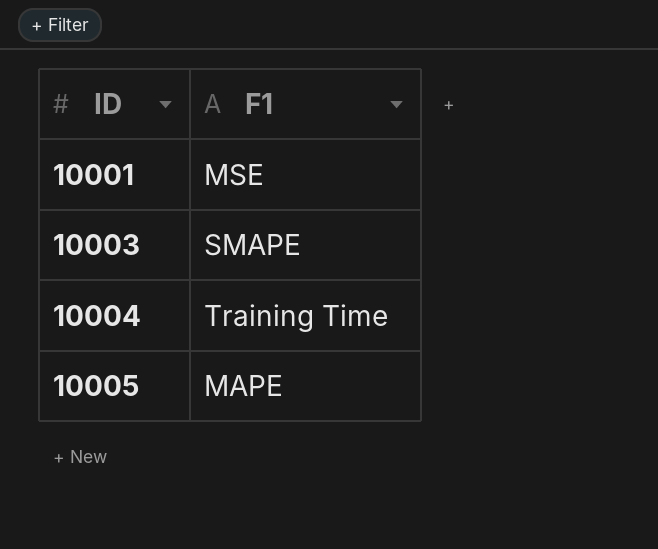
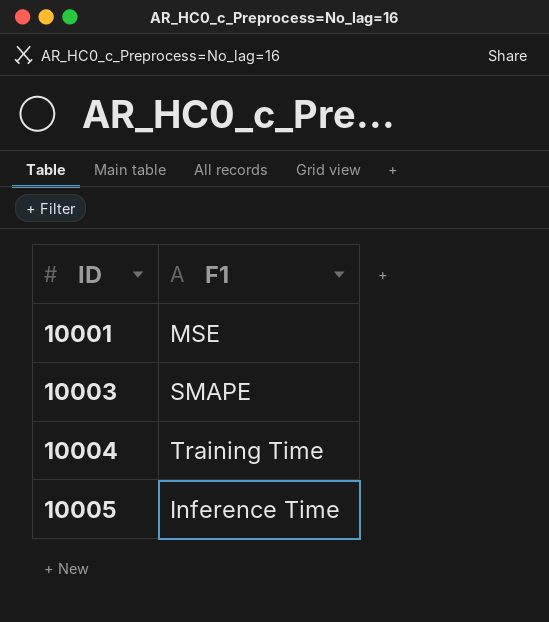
10005 | F1: MAPE -> Inference Time

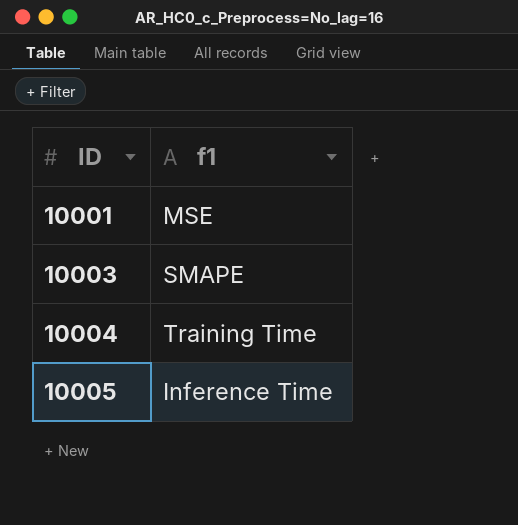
column name: F1 -> f1

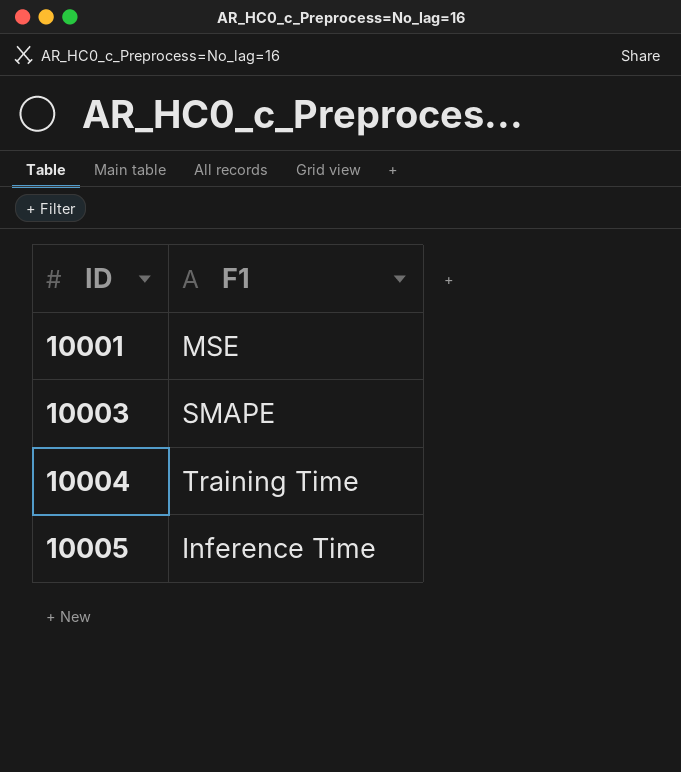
column name: f1 -> F1

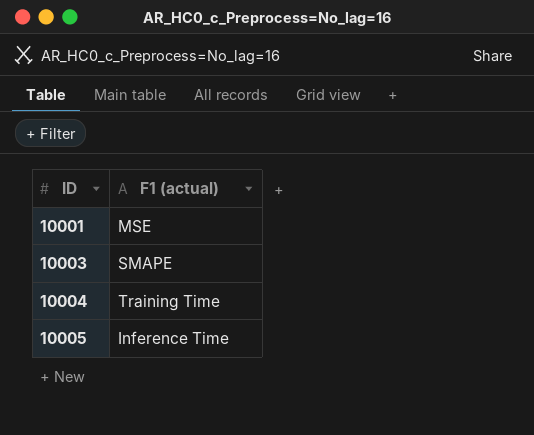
column name: F1 -> F1 (actual)

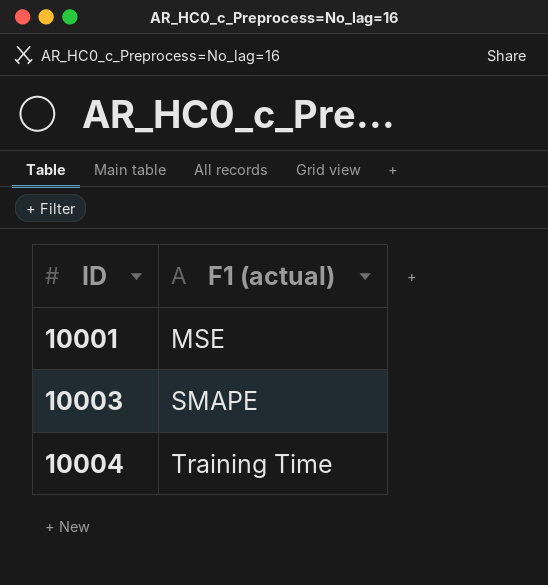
row 10005: Inference Time -> none

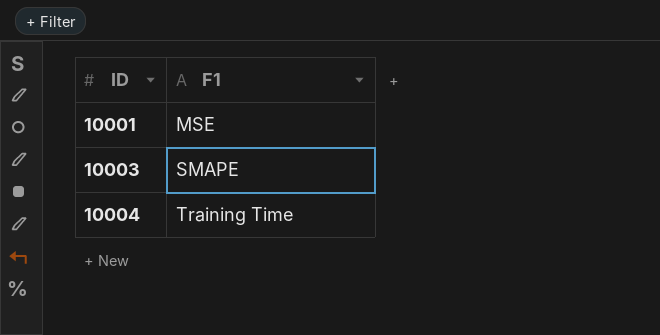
column name: F1 (actual) -> F1

